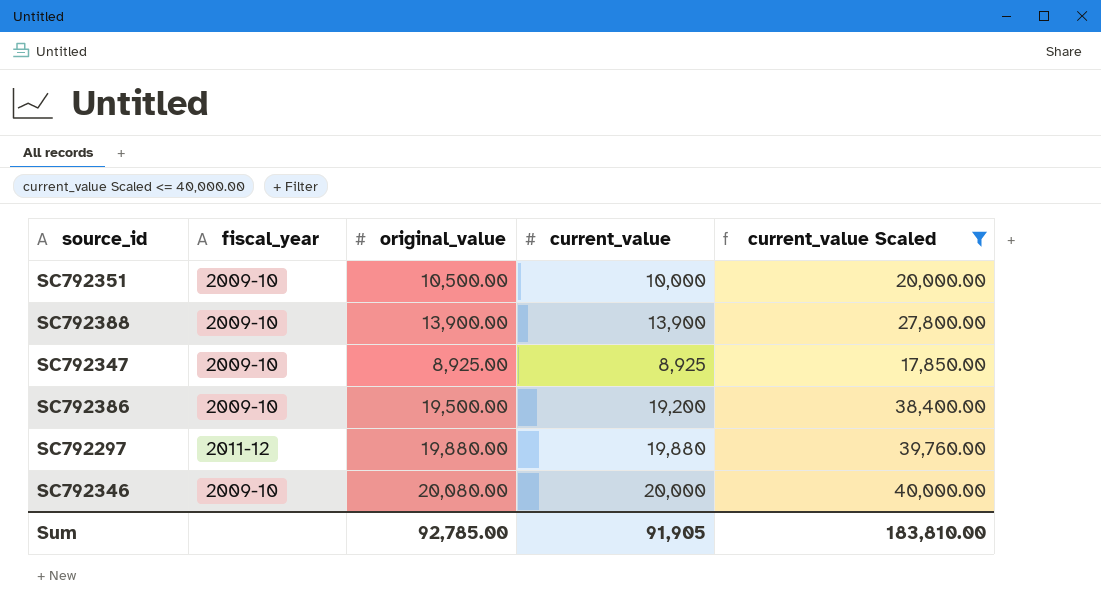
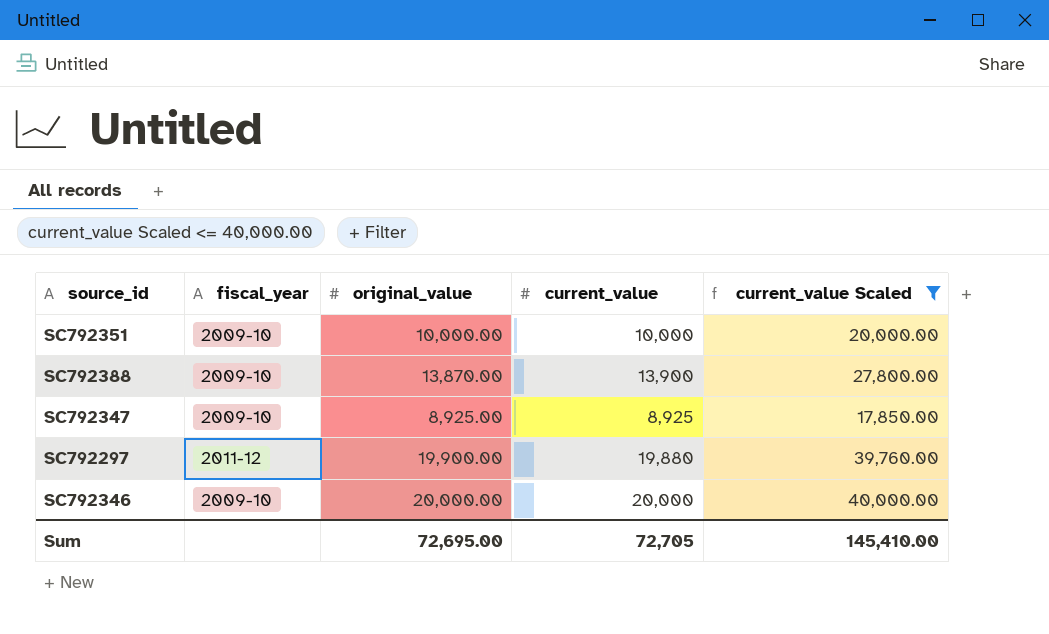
row SC792386: 2009-10 | 19,500.00 | 19,200 | 38,400.00 -> none
SC792351 | original_value: 10,500.00 -> 10,000.00
SC792388 | original_value: 13,900.00 -> 13,870.00
SC792297 | original_value: 19,880.00 -> 19,900.00
SC792346 | original_value: 20,080.00 -> 20,000.00
Sum | original_value: 92,785.00 -> 72,695.00
Sum | current_value: 91,905 -> 72,705
Sum | current_value Scaled: 183,810.00 -> 145,410.00

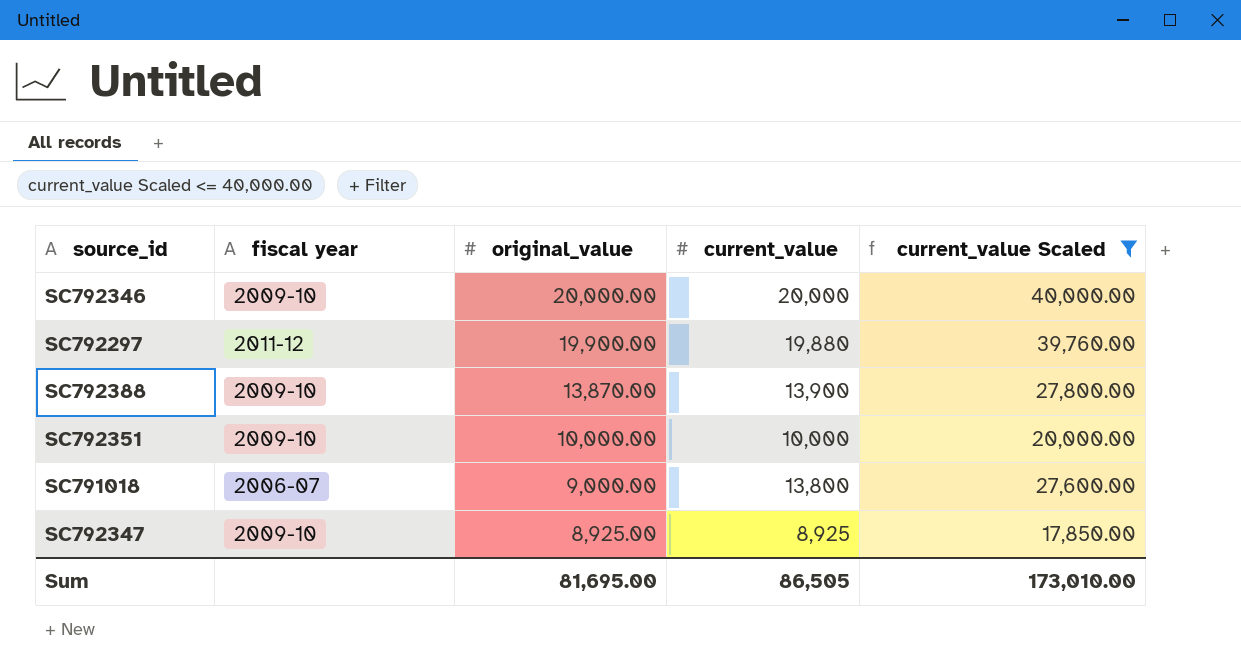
row order: none -> original_value descending
column name: fiscal_year -> fiscal year
row SC791018: none -> 2006-07 | 9,000.00 | 13,800 | 27,600.00
Sum | original_value: 72,695.00 -> 81,695.00
Sum | current_value: 72,705 -> 86,505
Sum | current_value Scaled: 145,410.00 -> 173,010.00

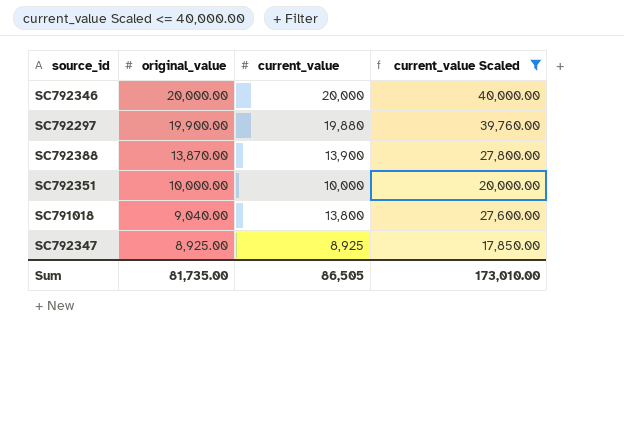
column fiscal year | position: 2 -> none
SC791018 | original_value: 9,000.00 -> 9,040.00
Sum | original_value: 81,695.00 -> 81,735.00

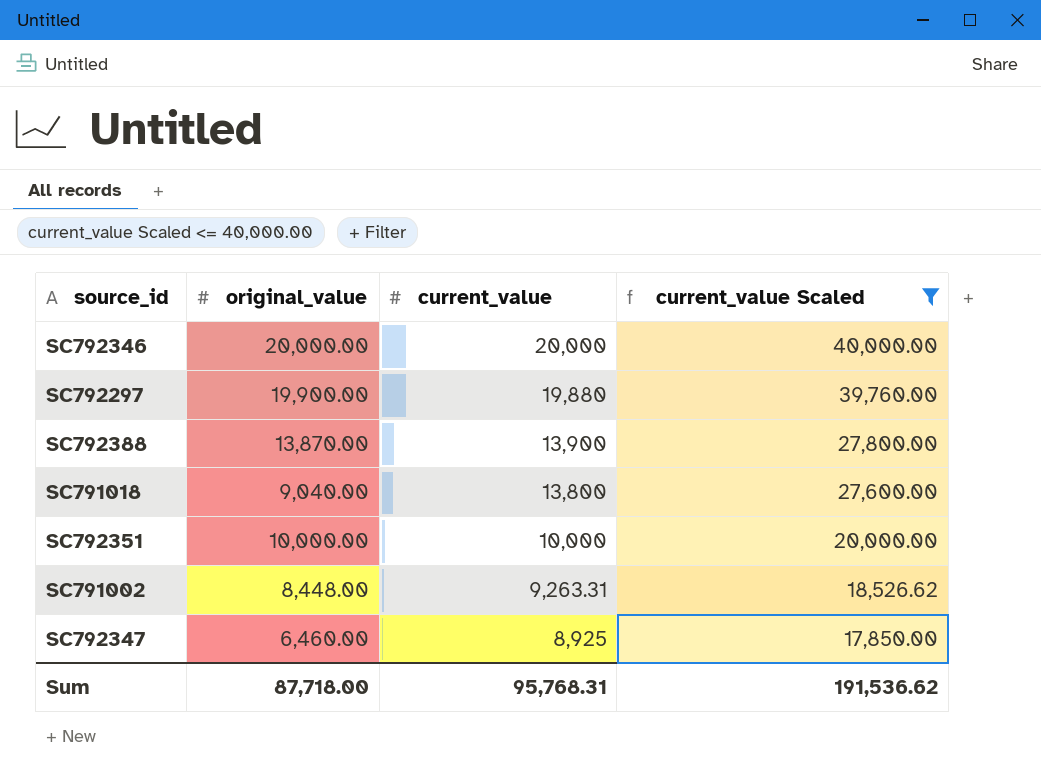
row order: original_value descending -> current_value descending
row SC791002: none -> 8,448.00 | 9,263.31 | 18,526.62
SC792347 | original_value: 8,925.00 -> 6,460.00
Sum | original_value: 81,735.00 -> 87,718.00
Sum | current_value: 86,505 -> 95,768.31
Sum | current_value Scaled: 173,010.00 -> 191,536.62

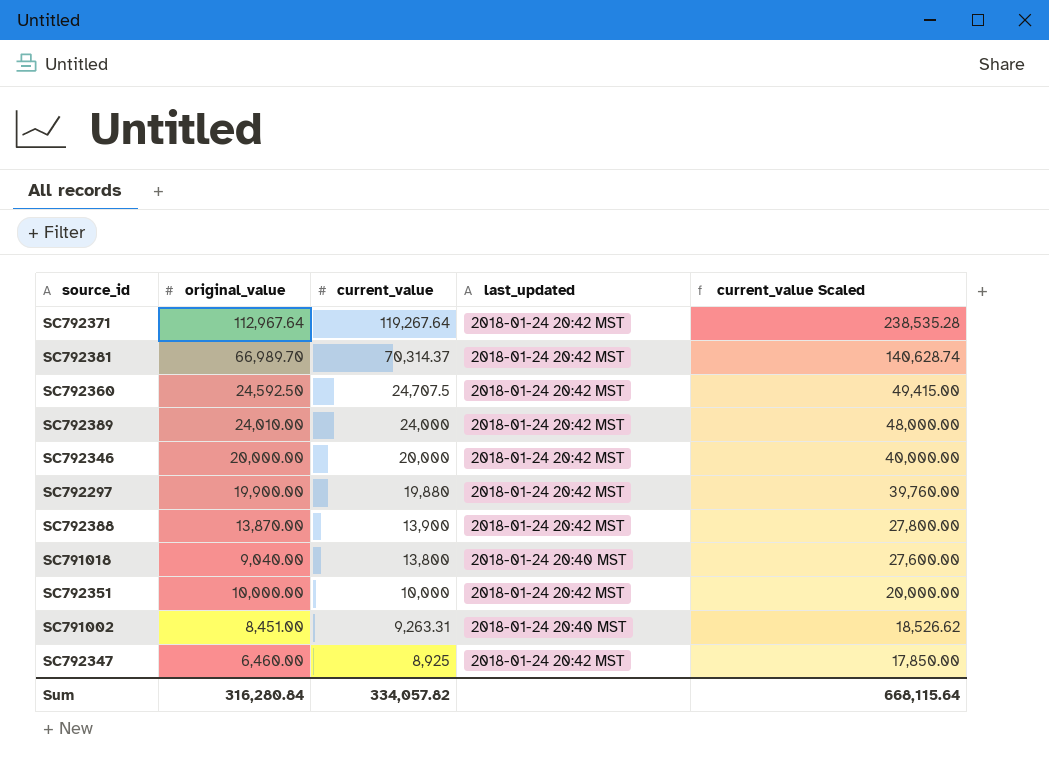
filter: current_value Scaled <= 40,000.00 -> none
column last_updated | position: none -> 4
SC791002 | original_value: 8,448.00 -> 8,451.00
Sum | original_value: 87,718.00 -> 316,280.84
Sum | current_value: 95,768.31 -> 334,057.82
Sum | current_value Scaled: 191,536.62 -> 668,115.64

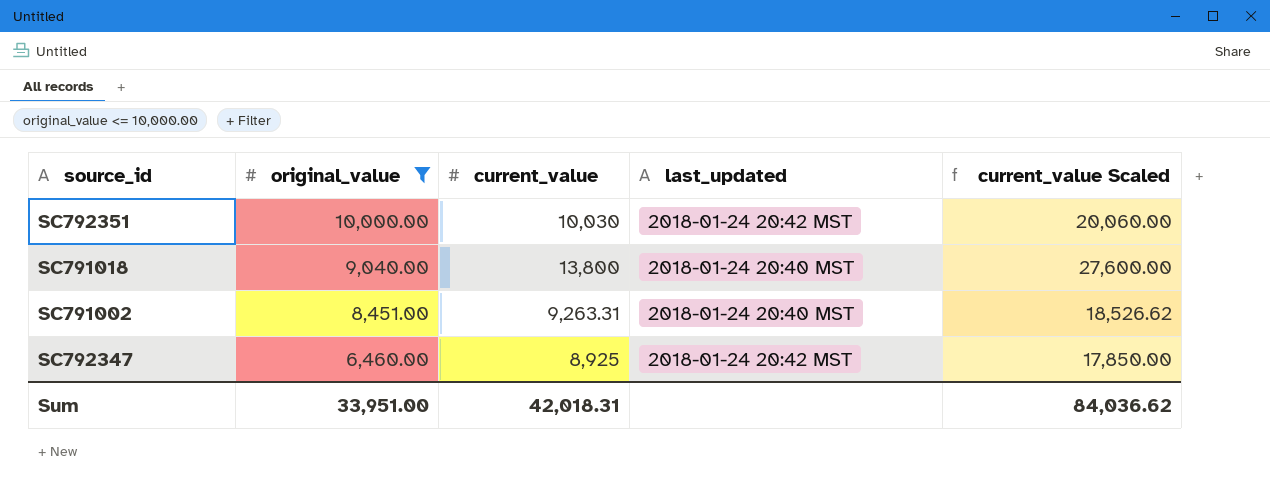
filter: none -> original_value <= 10,000.00
row order: current_value descending -> original_value descending
SC792351 | current_value: 10,000 -> 10,030
SC792351 | current_value Scaled: 20,000.00 -> 20,060.00
Sum | original_value: 316,280.84 -> 33,951.00
Sum | current_value: 334,057.82 -> 42,018.31
Sum | current_value Scaled: 668,115.64 -> 84,036.62

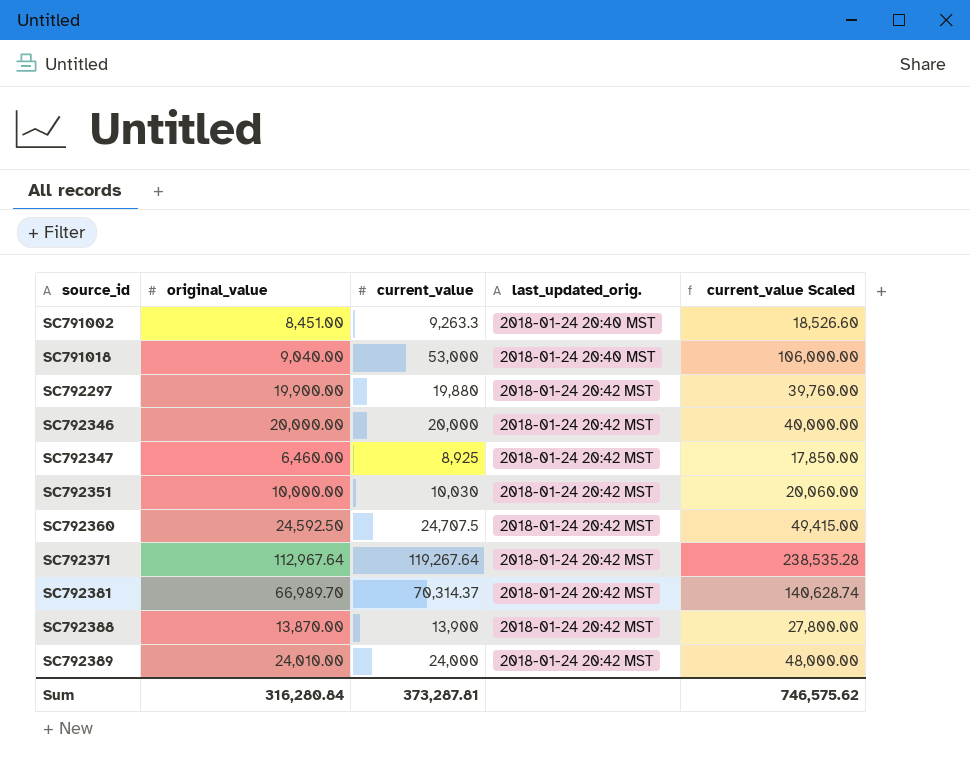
filter: original_value <= 10,000.00 -> none
row order: original_value descending -> source_id ascending
column name: last_updated -> last_updated_orig.
SC791002 | current_value: 9,263.31 -> 9,263.3
SC791002 | current_value Scaled: 18,526.62 -> 18,526.60
SC791018 | current_value: 13,800 -> 53,000
SC791018 | current_value Scaled: 27,600.00 -> 106,000.00
Sum | original_value: 33,951.00 -> 316,280.84
Sum | current_value: 42,018.31 -> 373,287.81
Sum | current_value Scaled: 84,036.62 -> 746,575.62

